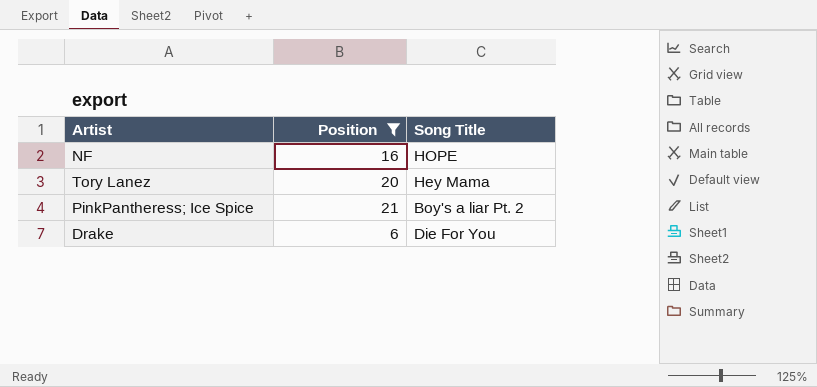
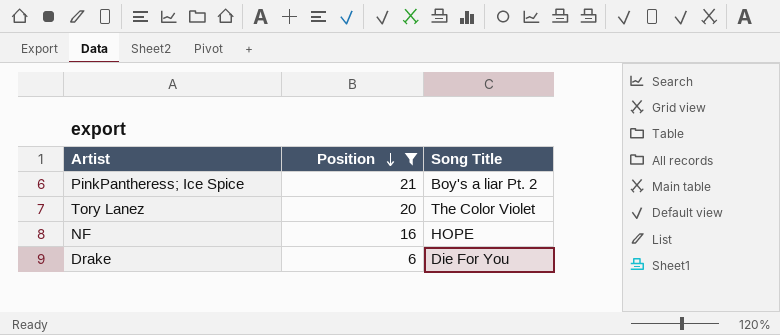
row order: none -> Position descending
Tory Lanez | Song Title: Hey Mama -> The Color Violet

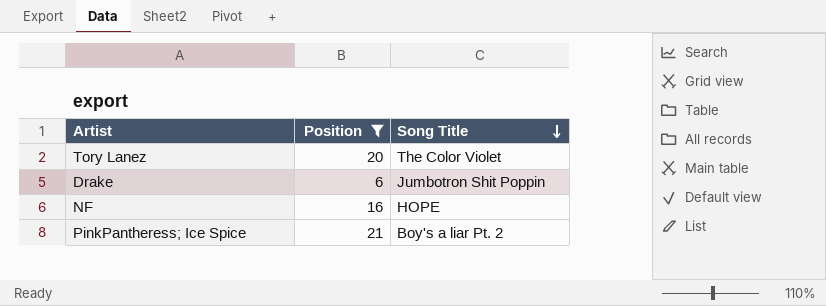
row order: Position descending -> Song Title descending
Drake | Song Title: Die For You -> Jumbotron Shit Poppin

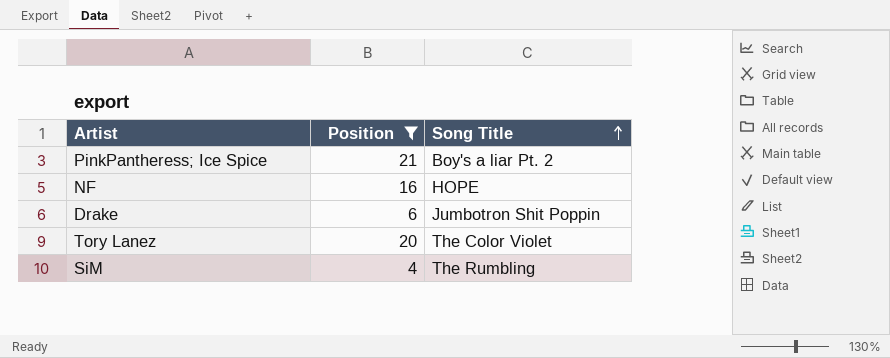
row order: Song Title descending -> Song Title ascending
row SiM: none -> 4 | The Rumbling

